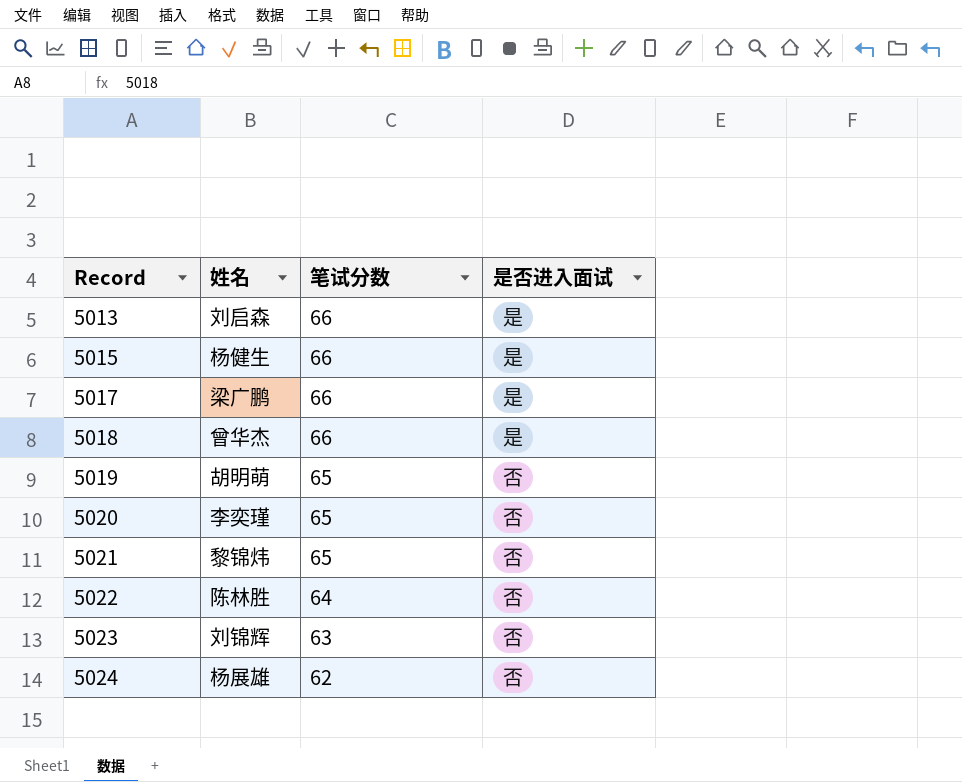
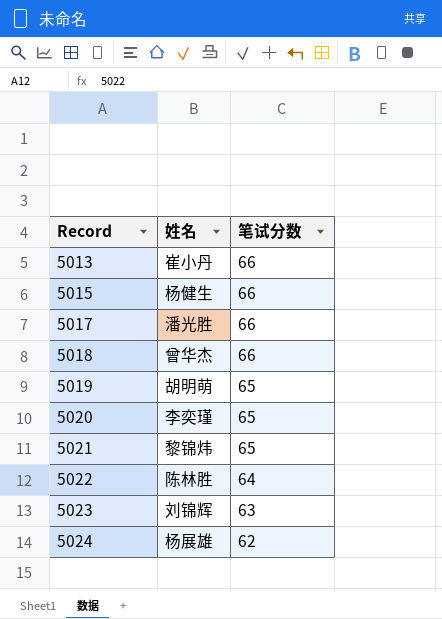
column 是否进入面试 | position: 4 -> none
5013 | 姓名: 刘启森 -> 崔小丹
5017 | 姓名: 梁广鹏 -> 潘光胜

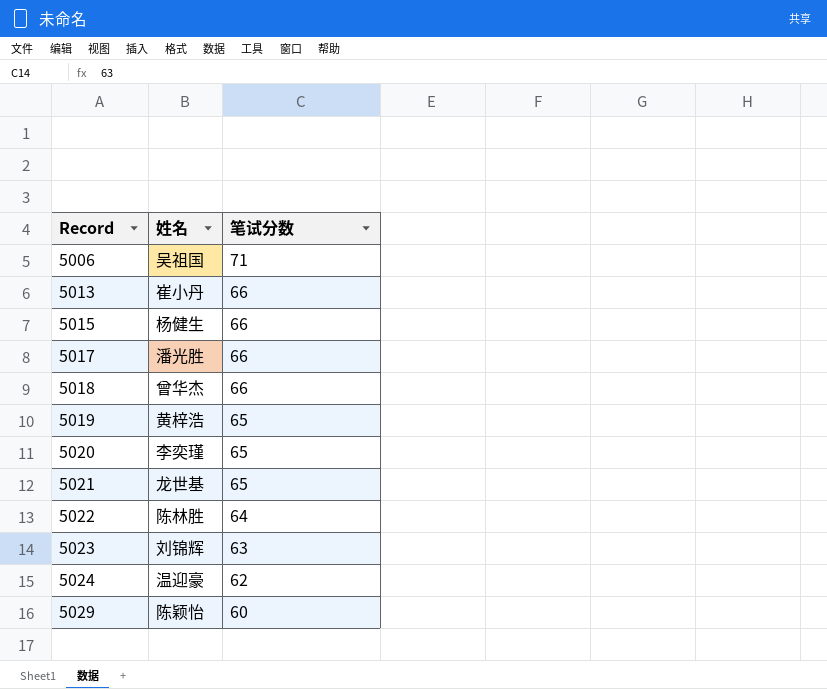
row 5006: none -> 吴祖国 | 71
5019 | 姓名: 胡明萌 -> 黄梓浩
5021 | 姓名: 黎锦炜 -> 龙世基
5024 | 姓名: 杨展雄 -> 温迎豪
row 5029: none -> 陈颖怡 | 60

